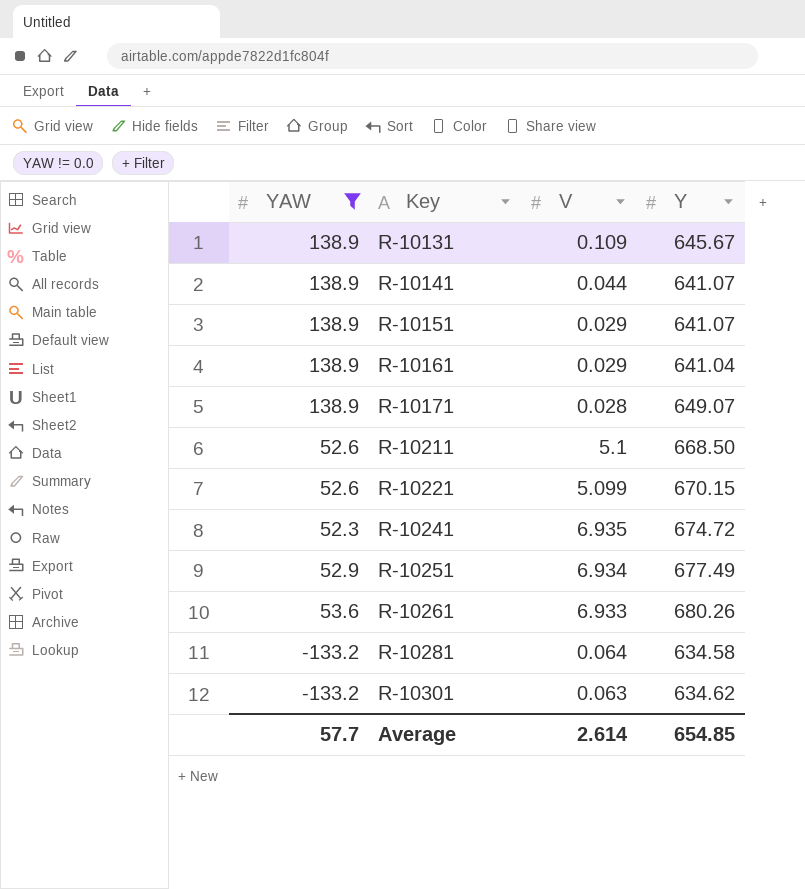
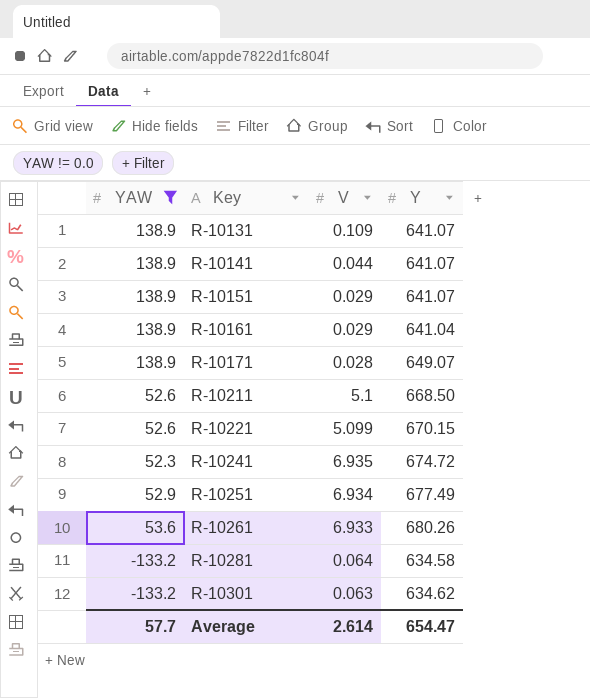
R-10131 | Y: 645.67 -> 641.07
Average | Y: 654.85 -> 654.47

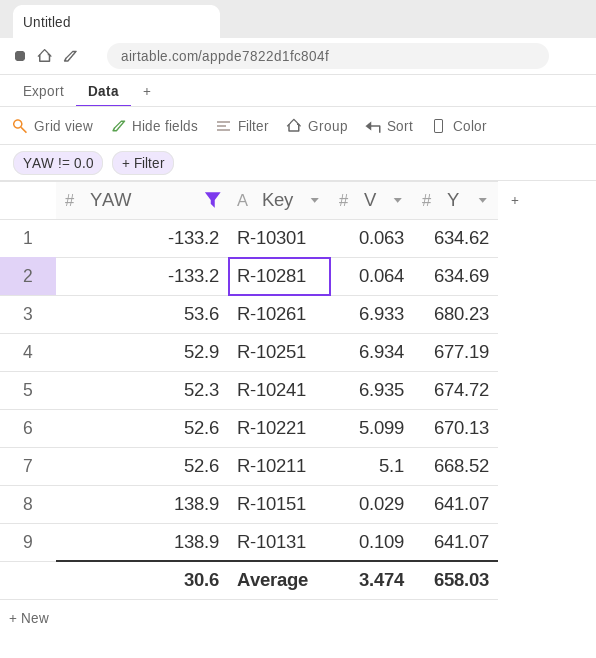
row order: Key ascending -> Key descending
row R-10141: 138.9 | 0.044 | 641.07 -> none
row R-10161: 138.9 | 0.029 | 641.04 -> none
row R-10171: 138.9 | 0.028 | 649.07 -> none
R-10281 | Y: 634.58 -> 634.69
R-10261 | Y: 680.26 -> 680.23
R-10251 | Y: 677.49 -> 677.19
R-10221 | Y: 670.15 -> 670.13
R-10211 | Y: 668.50 -> 668.52
Average | YAW: 57.7 -> 30.6
Average | V: 2.614 -> 3.474
Average | Y: 654.47 -> 658.03

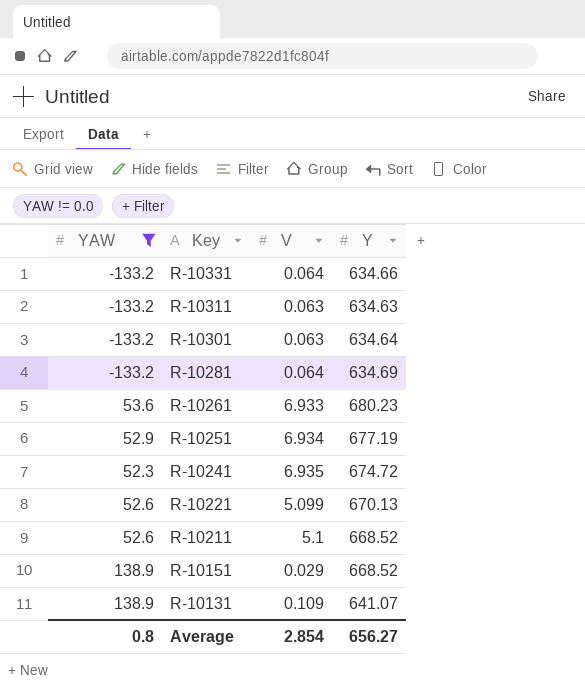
row R-10331: none -> -133.2 | 0.064 | 634.66
row R-10311: none -> -133.2 | 0.063 | 634.63
R-10301 | Y: 634.62 -> 634.64
R-10151 | Y: 641.07 -> 668.52
Average | YAW: 30.6 -> 0.8
Average | V: 3.474 -> 2.854
Average | Y: 658.03 -> 656.27

